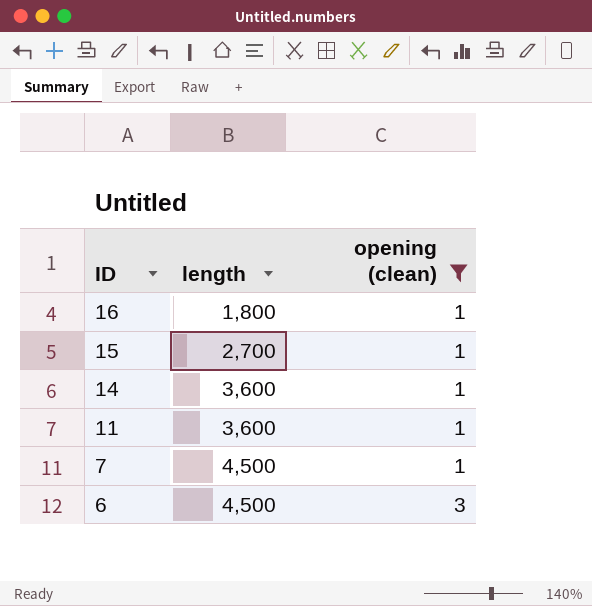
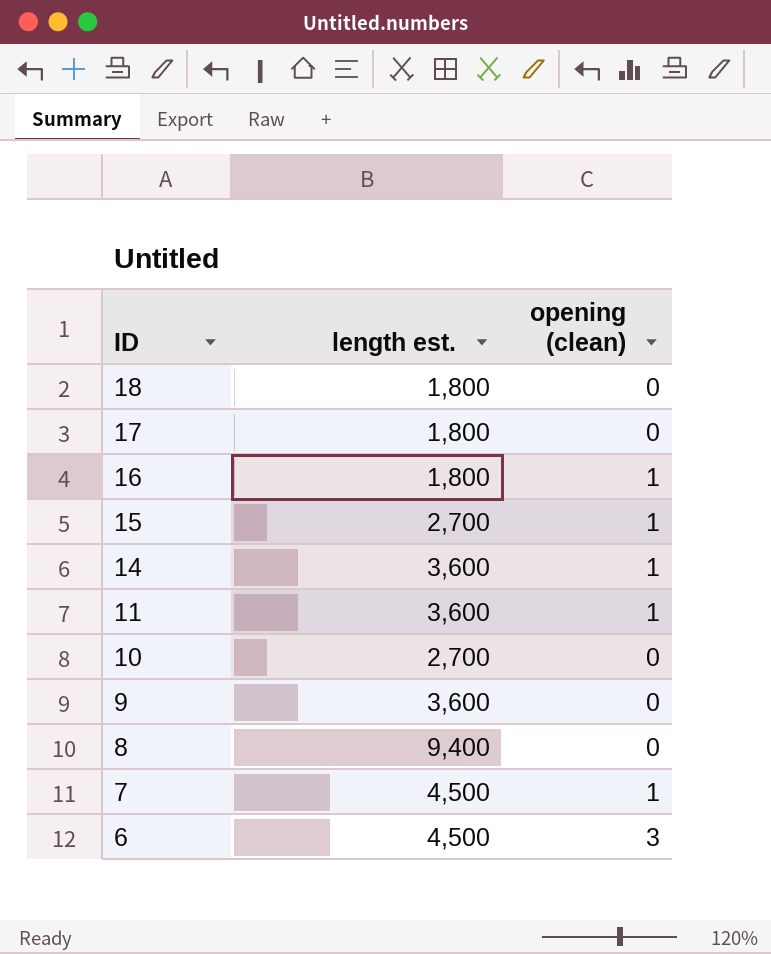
filter: opening (clean) != 0 -> none
column name: length -> length est.

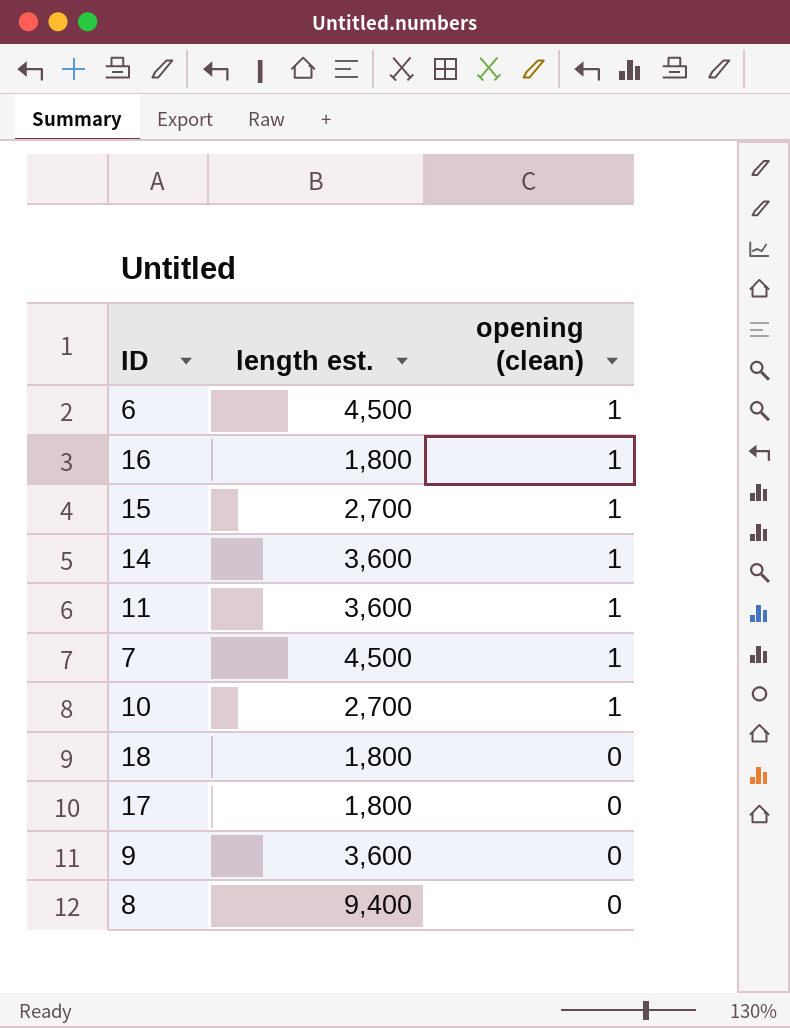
row order: ID descending -> opening (clean) descending
6 | opening (clean): 3 -> 1
10 | opening (clean): 0 -> 1

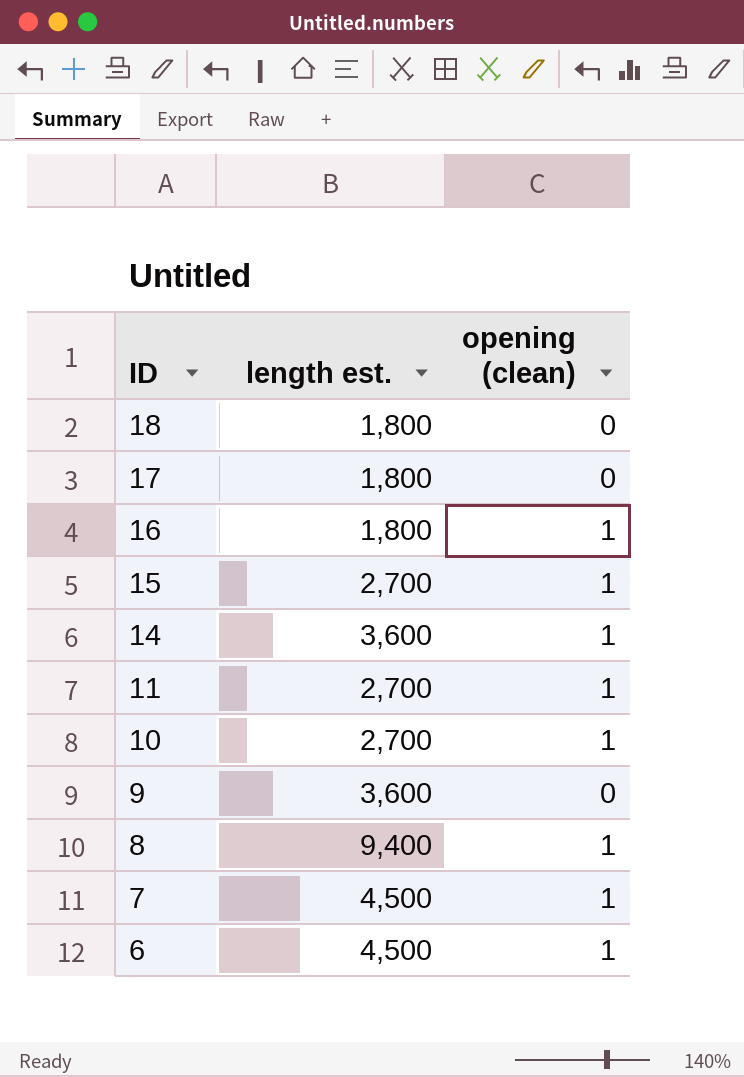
row order: opening (clean) descending -> ID descending
11 | length est.: 3,600 -> 2,700
8 | opening (clean): 0 -> 1

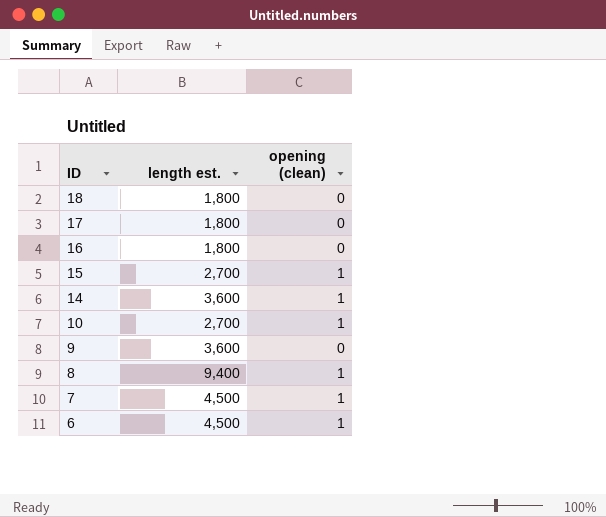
row 11: 2,700 | 1 -> none
16 | opening (clean): 1 -> 0

